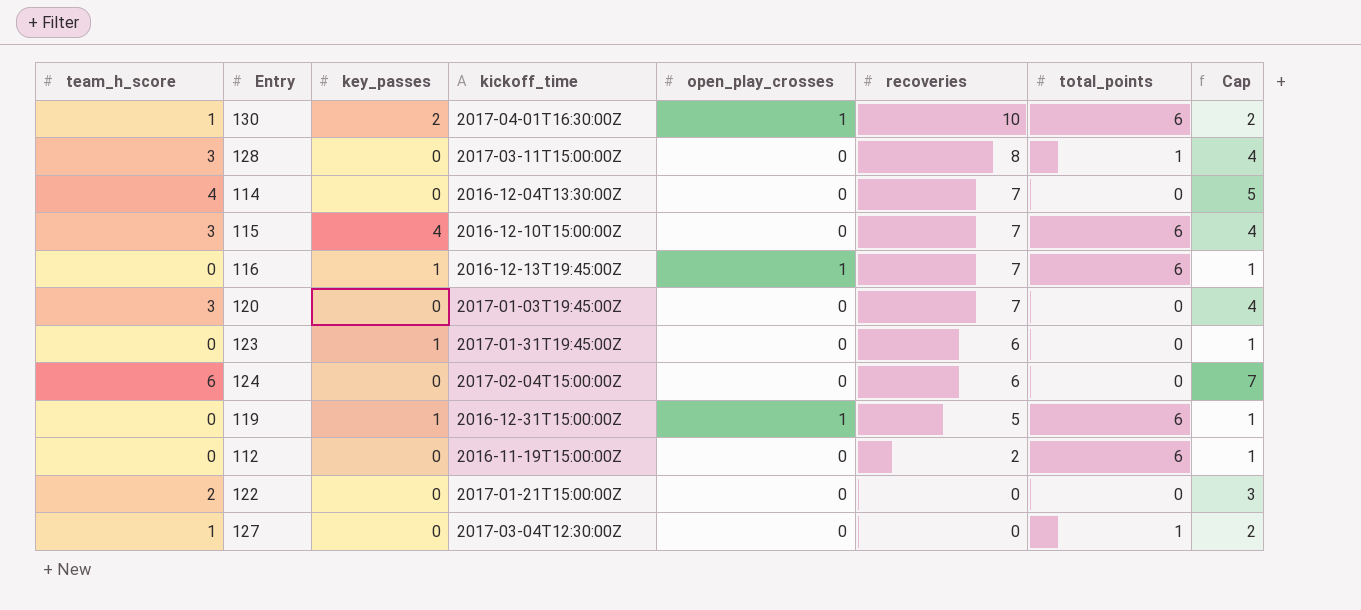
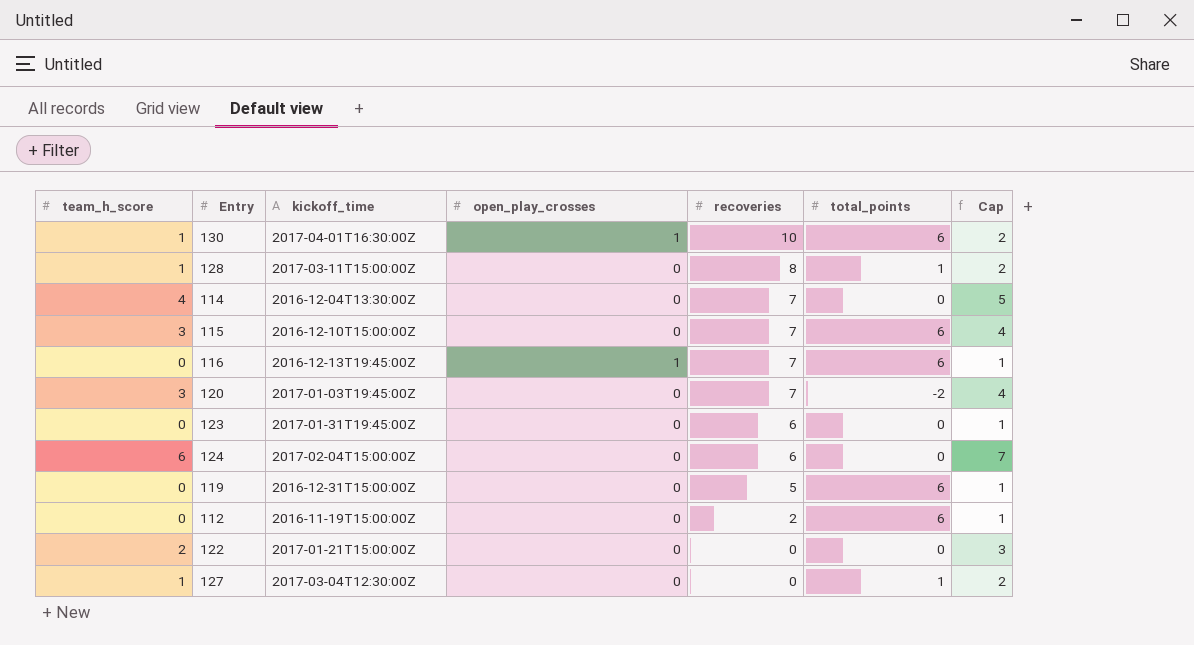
column key_passes | position: 3 -> none
128 | team_h_score: 3 -> 1
128 | Cap: 4 -> 2
120 | total_points: 0 -> -2
119 | open_play_crosses: 1 -> 0

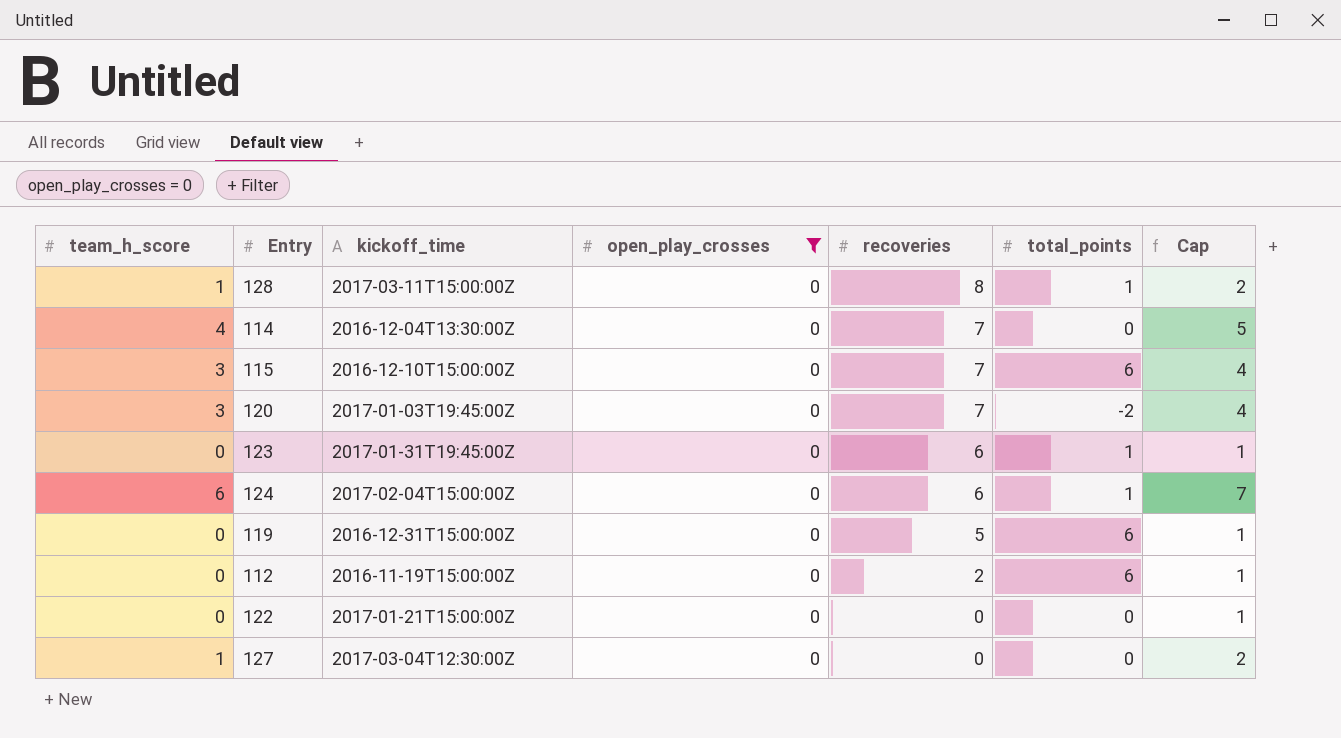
filter: none -> open_play_crosses = 0
123 | total_points: 0 -> 1
124 | total_points: 0 -> 1
122 | team_h_score: 2 -> 0
122 | Cap: 3 -> 1
127 | total_points: 1 -> 0

